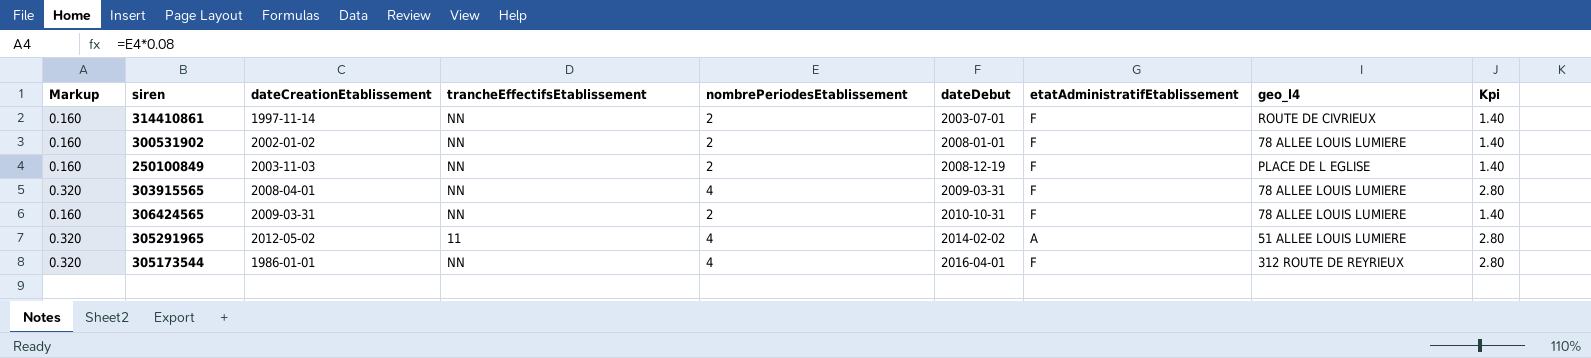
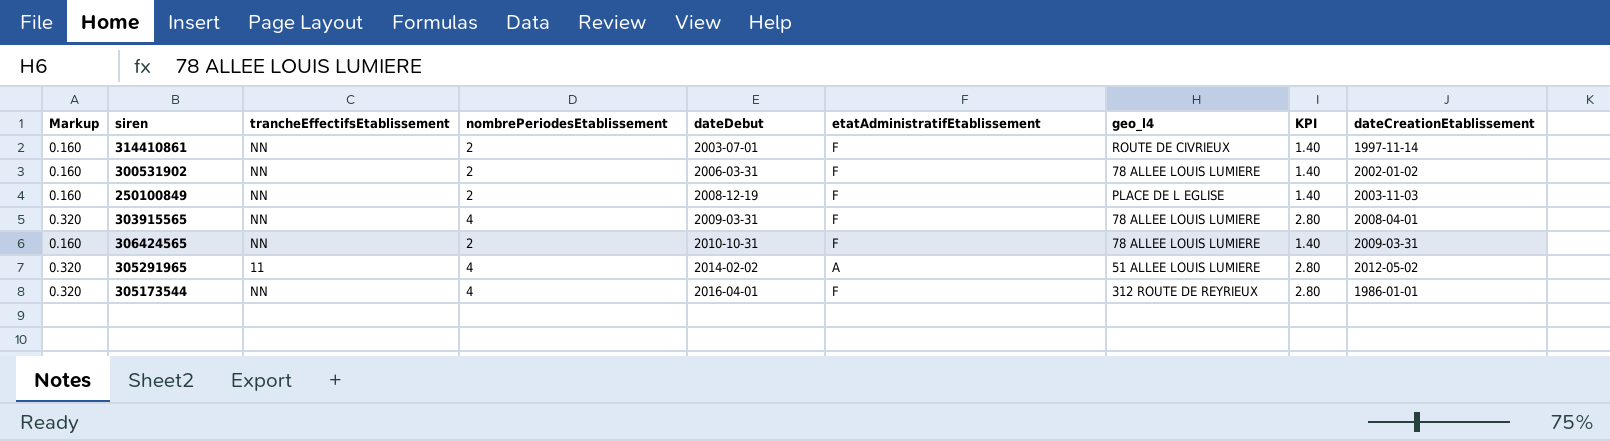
column name: Kpi -> KPI
column dateCreationEtablissement | position: 3 -> 9
300531902 | dateDebut: 2008-01-01 -> 2006-03-31

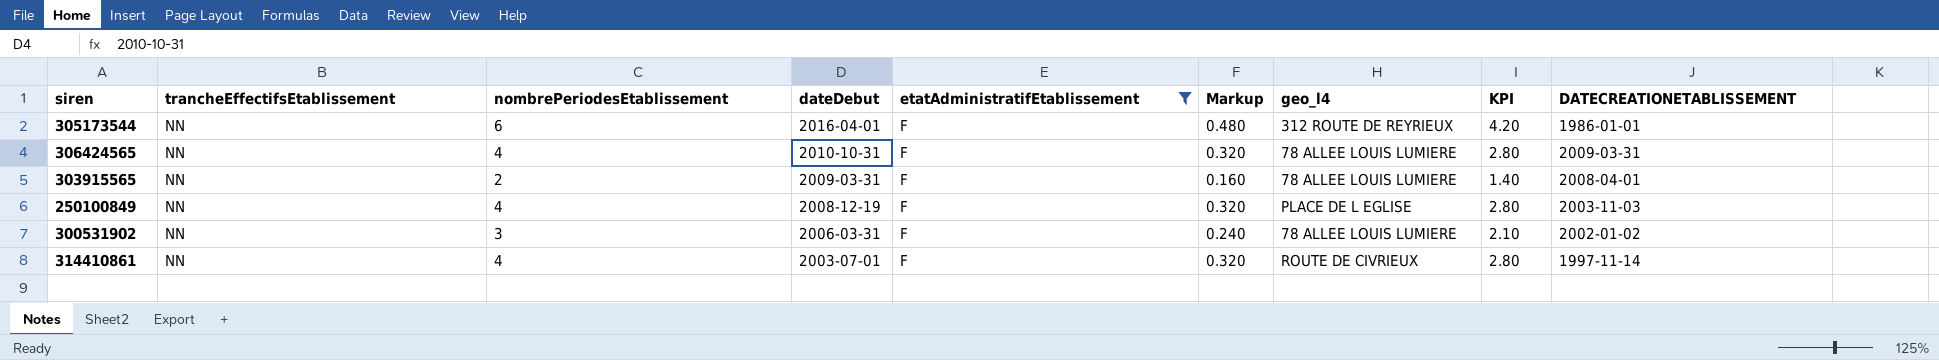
filter: none -> etatAdministratifEtablissement = F
row order: dateDebut ascending -> dateDebut descending
column Markup | position: 1 -> 6
column name: dateCreationEtablissement -> DATECREATIONETABLISSEMENT
305173544 | nombrePeriodesEtablissement: 4 -> 6
305173544 | Markup: 0.320 -> 0.480
305173544 | KPI: 2.80 -> 4.20
306424565 | nombrePeriodesEtablissement: 2 -> 4
306424565 | Markup: 0.160 -> 0.320
306424565 | KPI: 1.40 -> 2.80
303915565 | nombrePeriodesEtablissement: 4 -> 2
303915565 | Markup: 0.320 -> 0.160
303915565 | KPI: 2.80 -> 1.40
250100849 | nombrePeriodesEtablissement: 2 -> 4
250100849 | Markup: 0.160 -> 0.320
250100849 | KPI: 1.40 -> 2.80
300531902 | nombrePeriodesEtablissement: 2 -> 3
300531902 | Markup: 0.160 -> 0.240
300531902 | KPI: 1.40 -> 2.10
314410861 | nombrePeriodesEtablissement: 2 -> 4
314410861 | Markup: 0.160 -> 0.320
314410861 | KPI: 1.40 -> 2.80

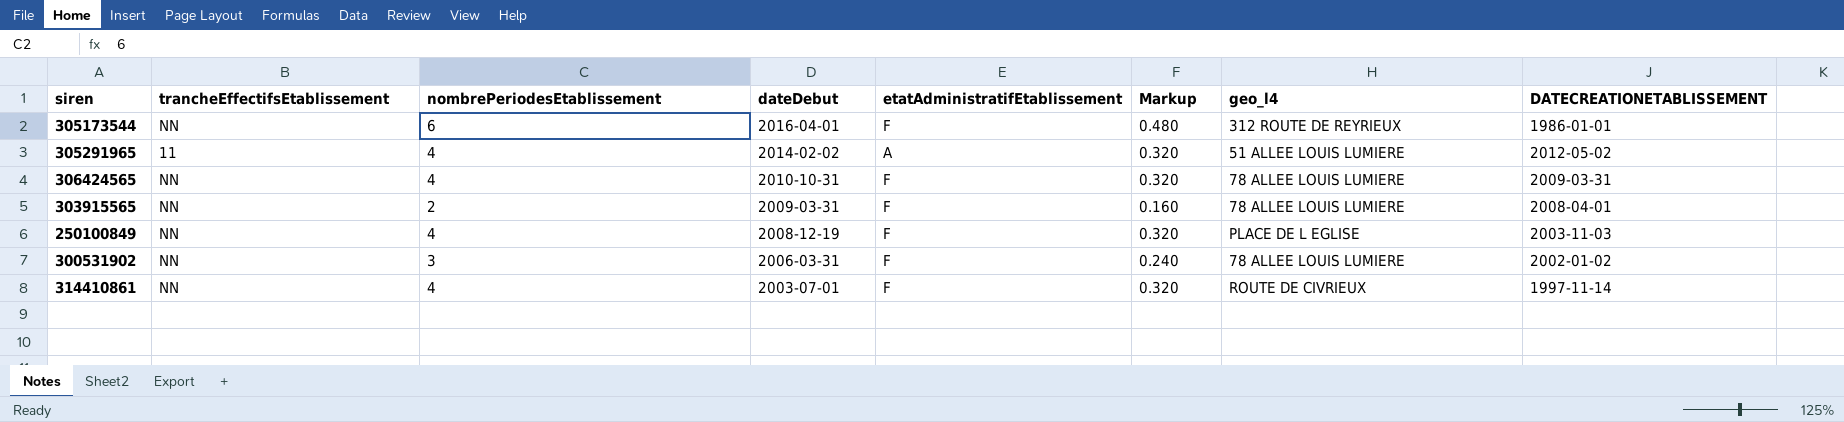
filter: etatAdministratifEtablissement = F -> none
column KPI | formula: [nombrePeriodesEtablissement] * 0.7 -> none

